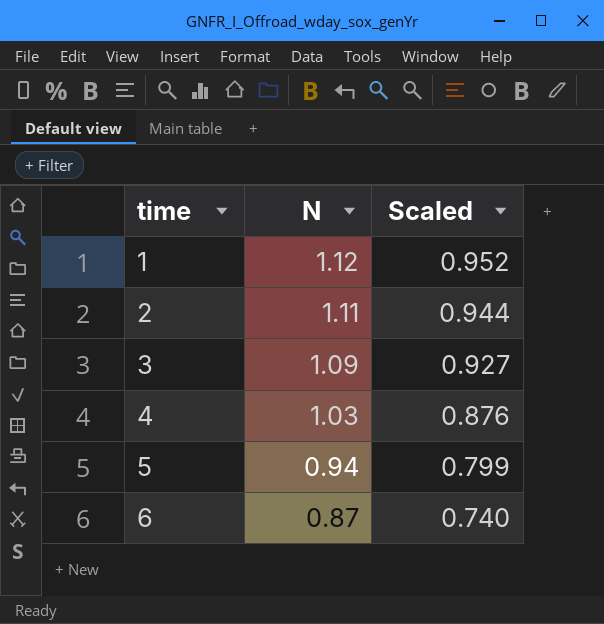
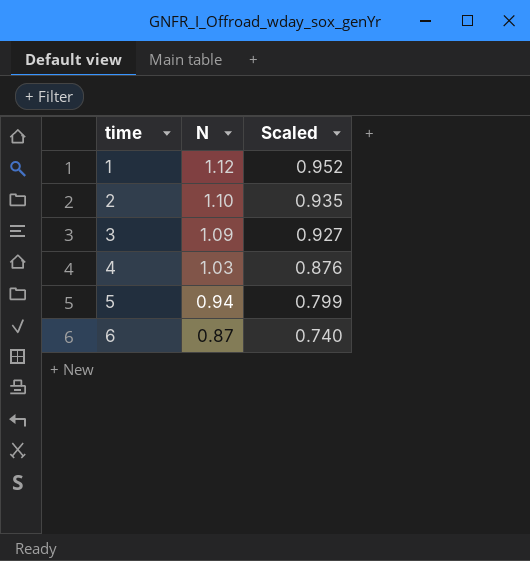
2 | N: 1.11 -> 1.10
2 | Scaled: 0.944 -> 0.935

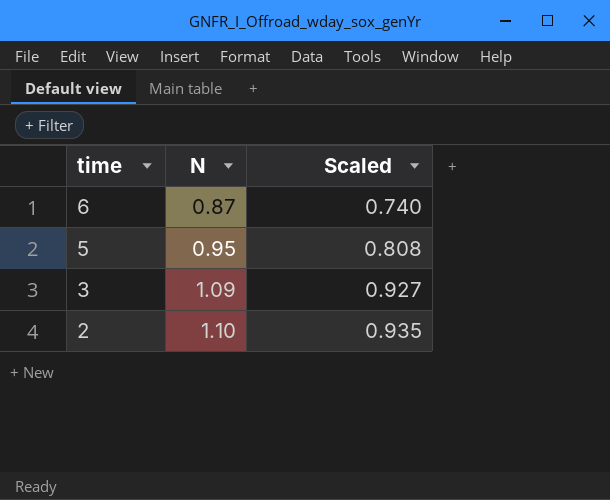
row order: time ascending -> time descending
row 1: 1.12 | 0.952 -> none
row 4: 1.03 | 0.876 -> none
5 | N: 0.94 -> 0.95
5 | Scaled: 0.799 -> 0.808

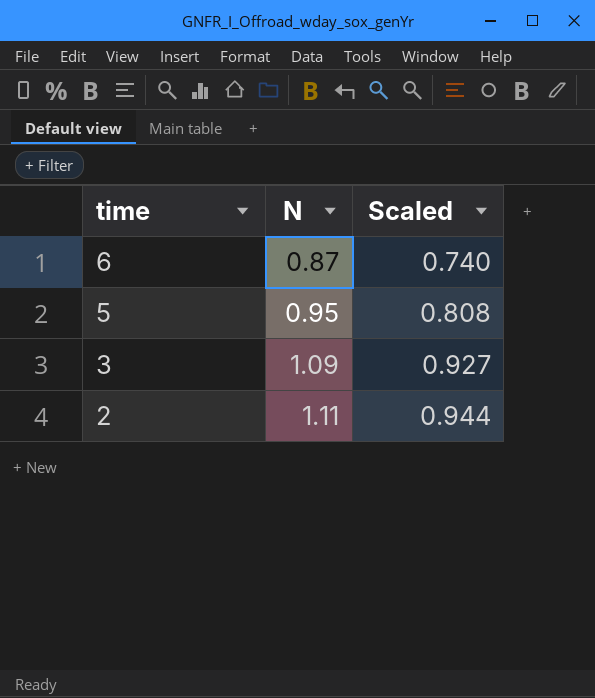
2 | N: 1.10 -> 1.11
2 | Scaled: 0.935 -> 0.944

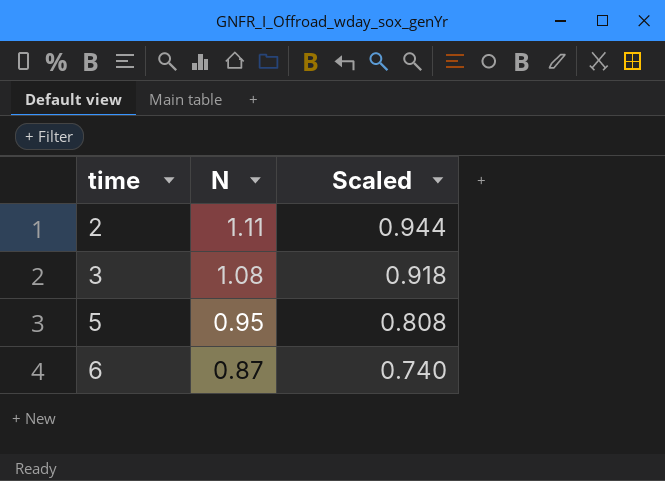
row order: time descending -> time ascending
3 | N: 1.09 -> 1.08
3 | Scaled: 0.927 -> 0.918

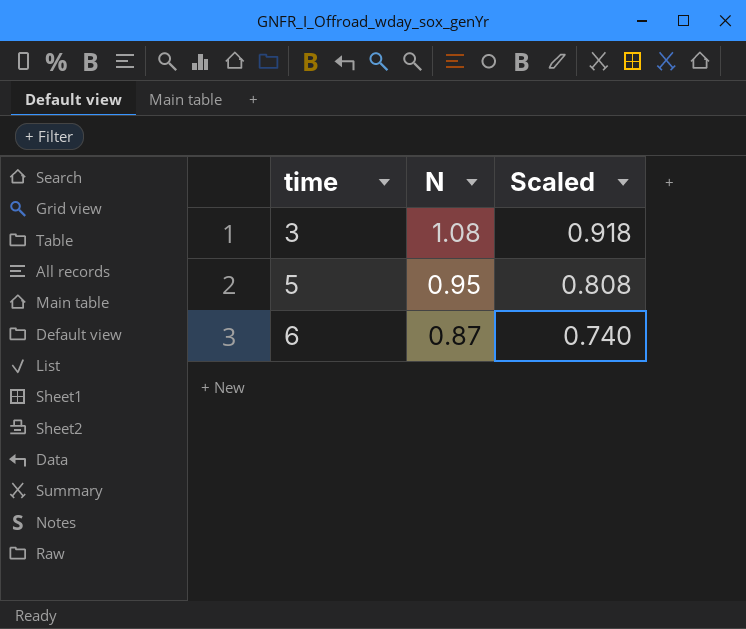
row 2: 1.11 | 0.944 -> none

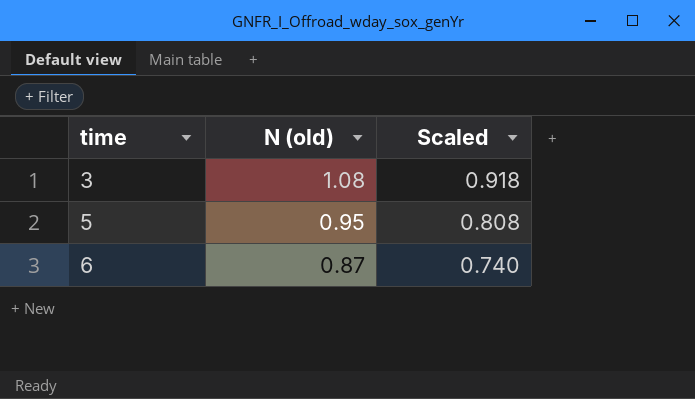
column name: N -> N (old)

